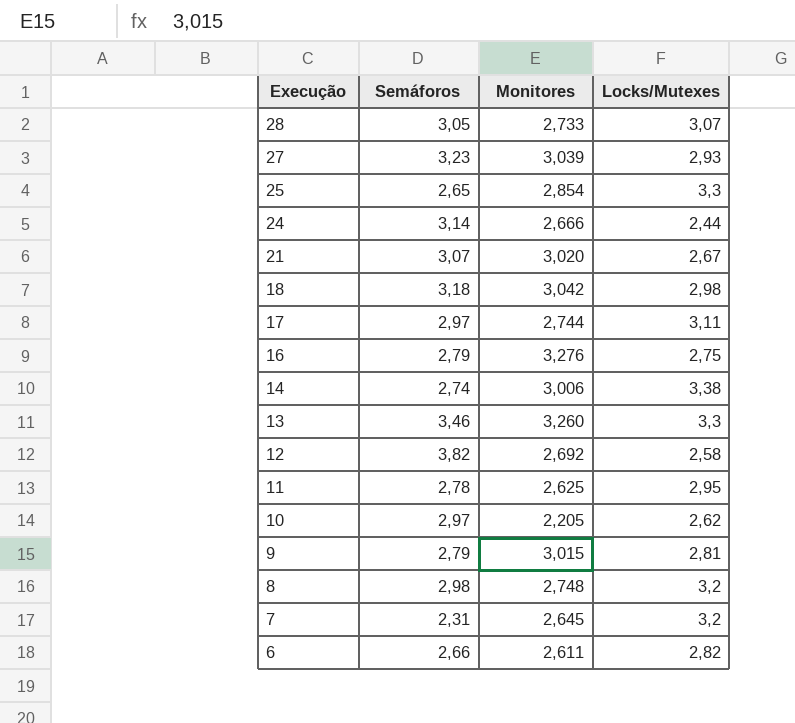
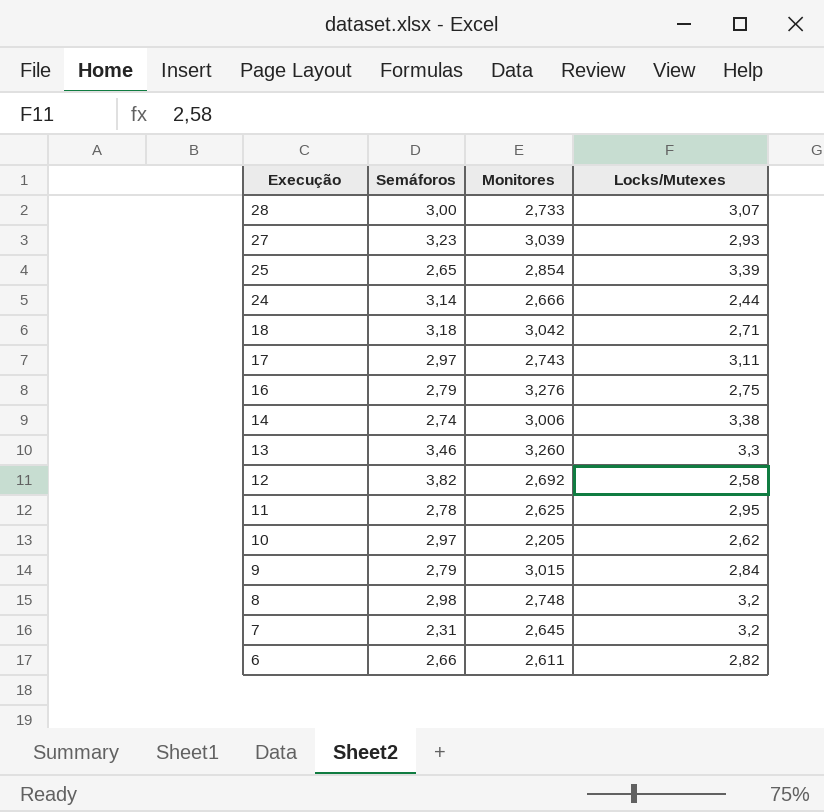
row 21: 3,07 | 3,020 | 2,67 -> none
28 | Semáforos: 3,05 -> 3,00
25 | Locks/Mutexes: 3,3 -> 3,39
18 | Locks/Mutexes: 2,98 -> 2,71
17 | Monitores: 2,744 -> 2,743
9 | Locks/Mutexes: 2,81 -> 2,84

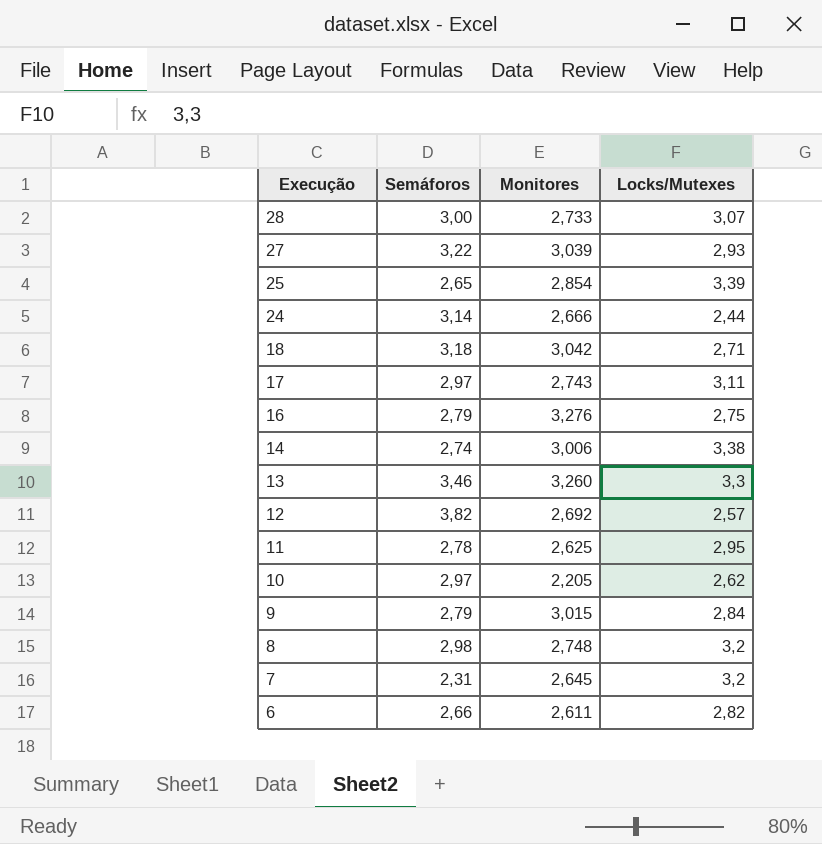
27 | Semáforos: 3,23 -> 3,22
12 | Locks/Mutexes: 2,58 -> 2,57

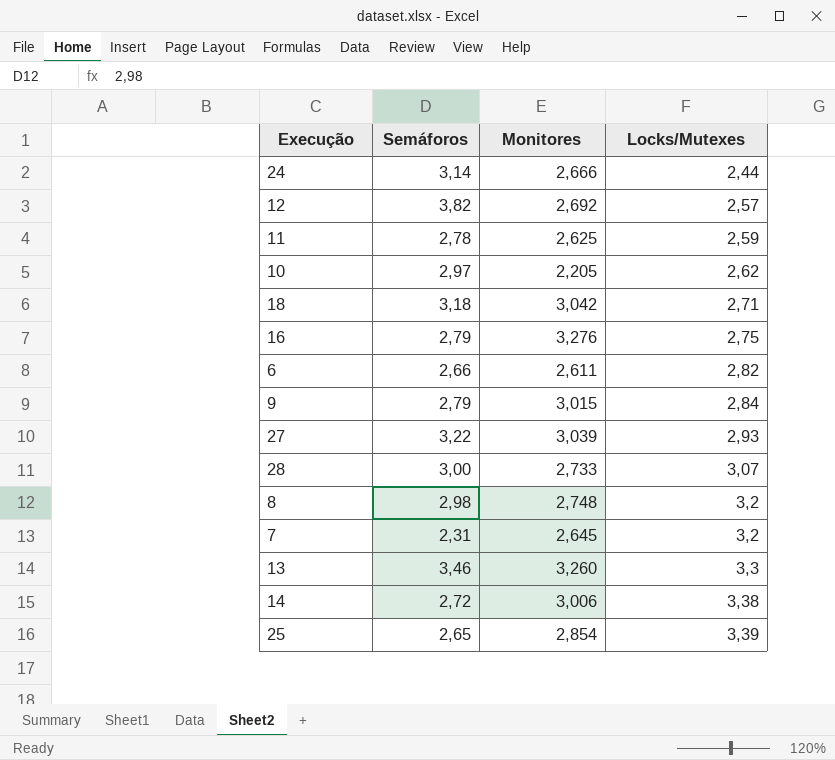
row order: Execução descending -> Locks/Mutexes ascending
row 17: 2,97 | 2,743 | 3,11 -> none
11 | Locks/Mutexes: 2,95 -> 2,59
14 | Semáforos: 2,74 -> 2,72

